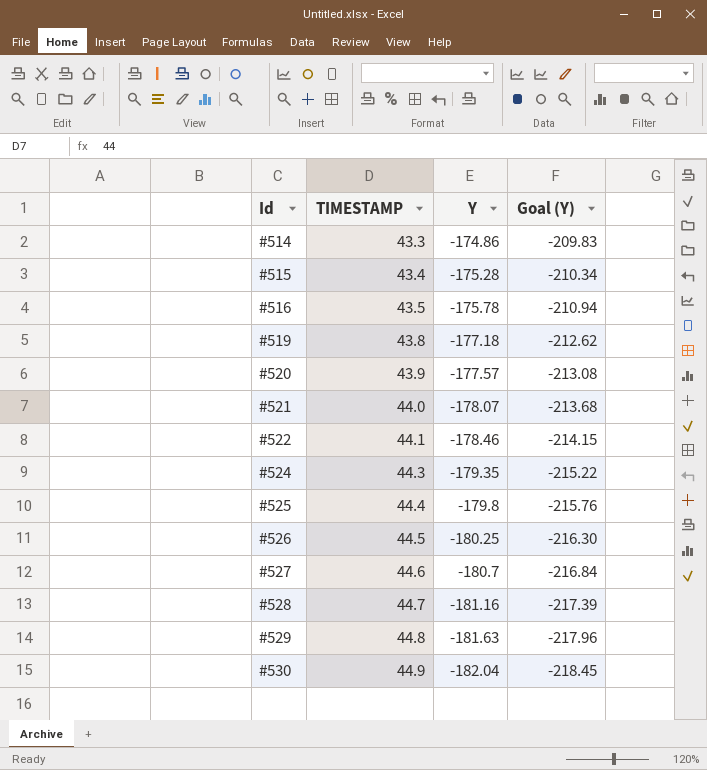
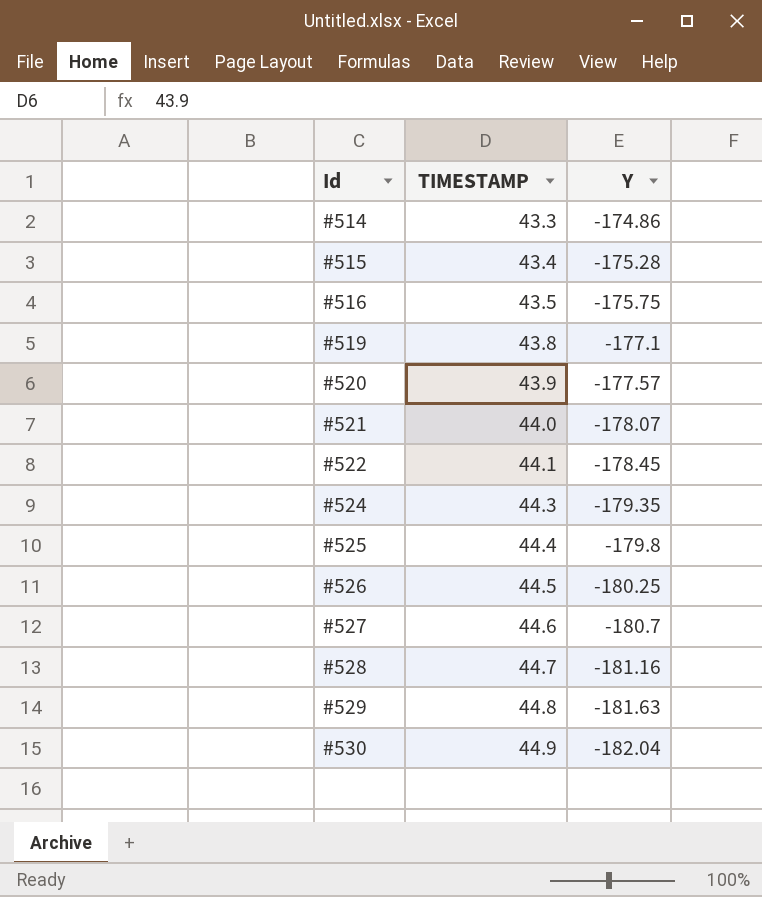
column Goal (Y) | formula: [Y] * 1.2 -> none
#516 | Y: -175.78 -> -175.75
#519 | Y: -177.18 -> -177.1
#522 | Y: -178.46 -> -178.45

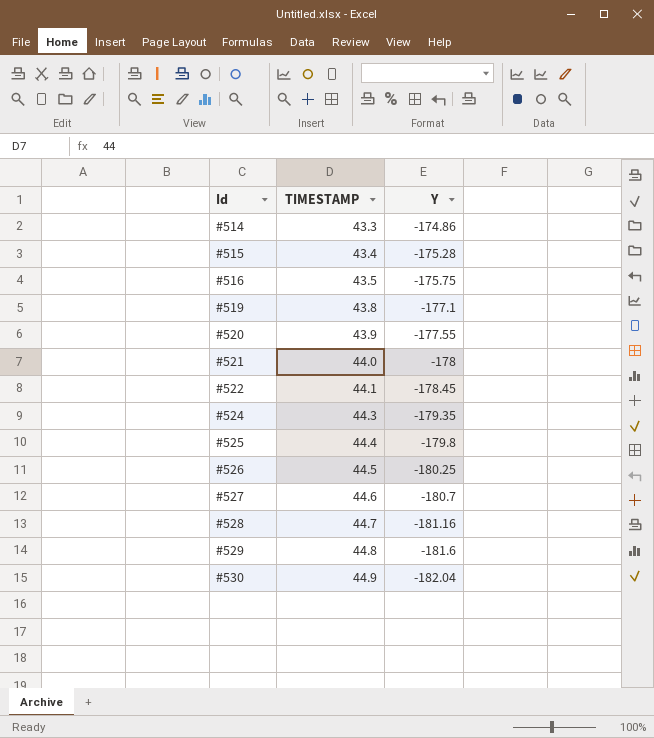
#520 | Y: -177.57 -> -177.55
#521 | Y: -178.07 -> -178
#529 | Y: -181.63 -> -181.6

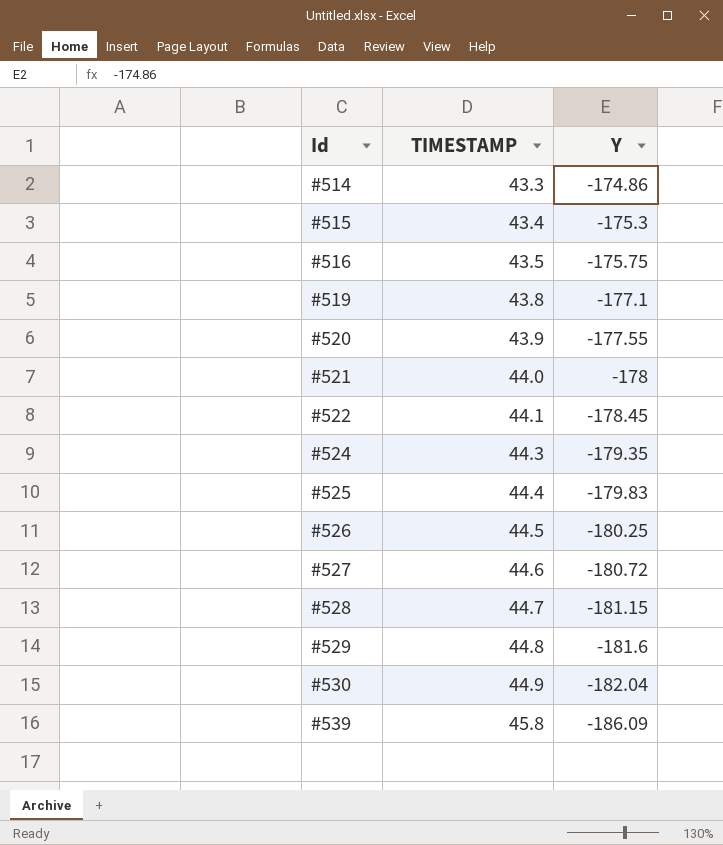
#515 | Y: -175.28 -> -175.3
#525 | Y: -179.8 -> -179.83
#527 | Y: -180.7 -> -180.72
#528 | Y: -181.16 -> -181.15
row #539: none -> 45.8 | -186.09

